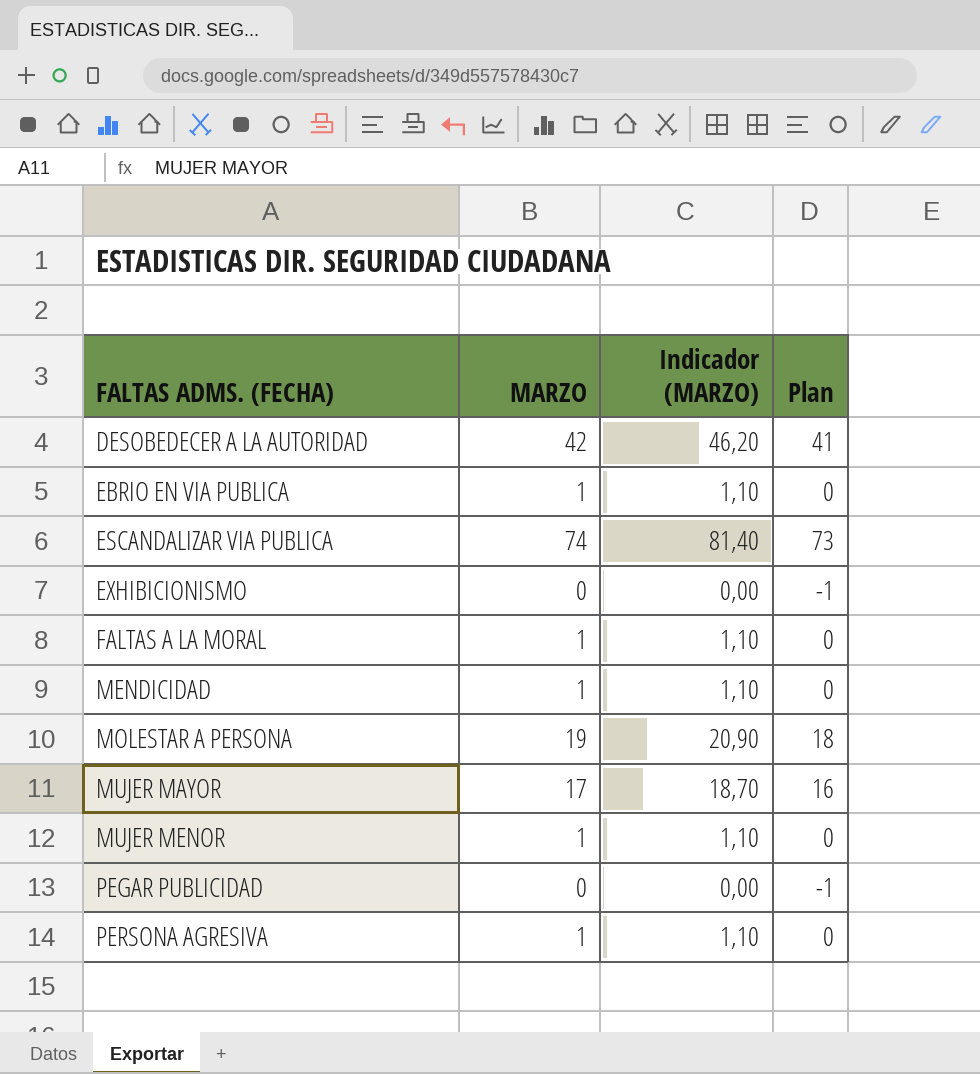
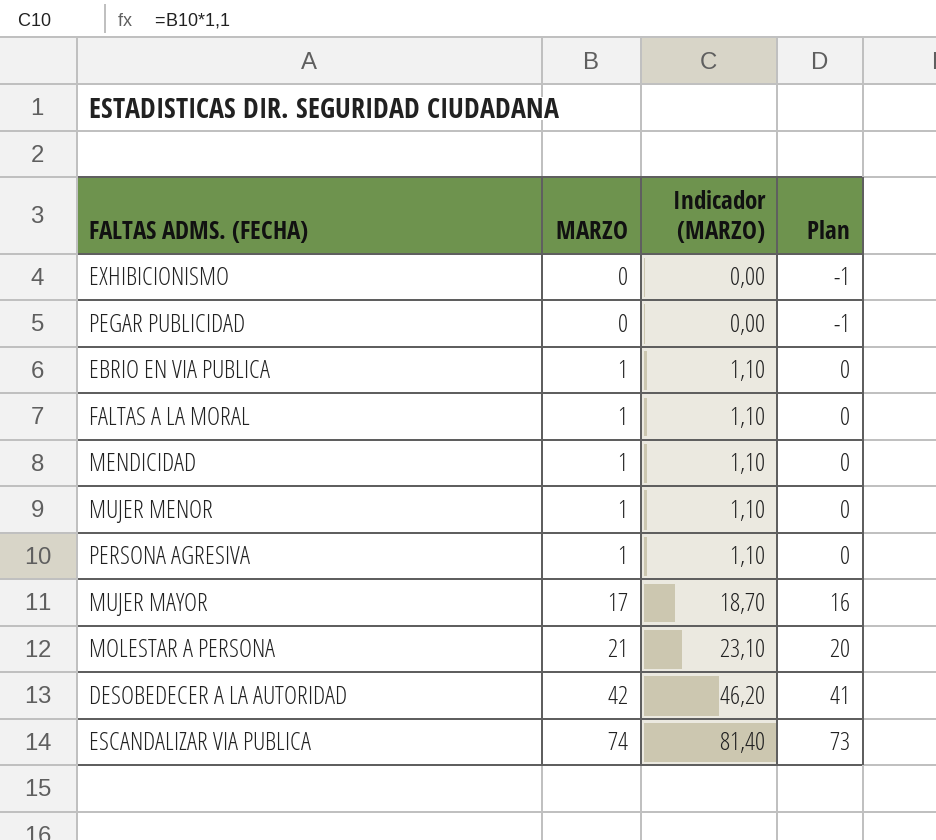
row order: FALTAS ADMS. (FECHA) ascending -> MARZO ascending
MOLESTAR A PERSONA | MARZO: 19 -> 21
MOLESTAR A PERSONA | Indicador (MARZO): 20,90 -> 23,10
MOLESTAR A PERSONA | Plan: 18 -> 20

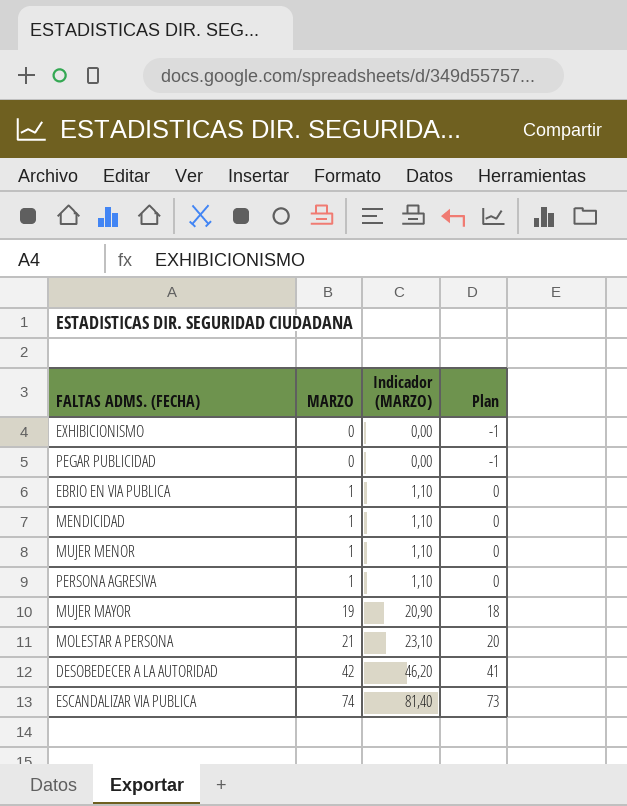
row FALTAS A LA MORAL: 1 | 1,10 | 0 -> none
MUJER MAYOR | MARZO: 17 -> 19
MUJER MAYOR | Indicador (MARZO): 18,70 -> 20,90
MUJER MAYOR | Plan: 16 -> 18

